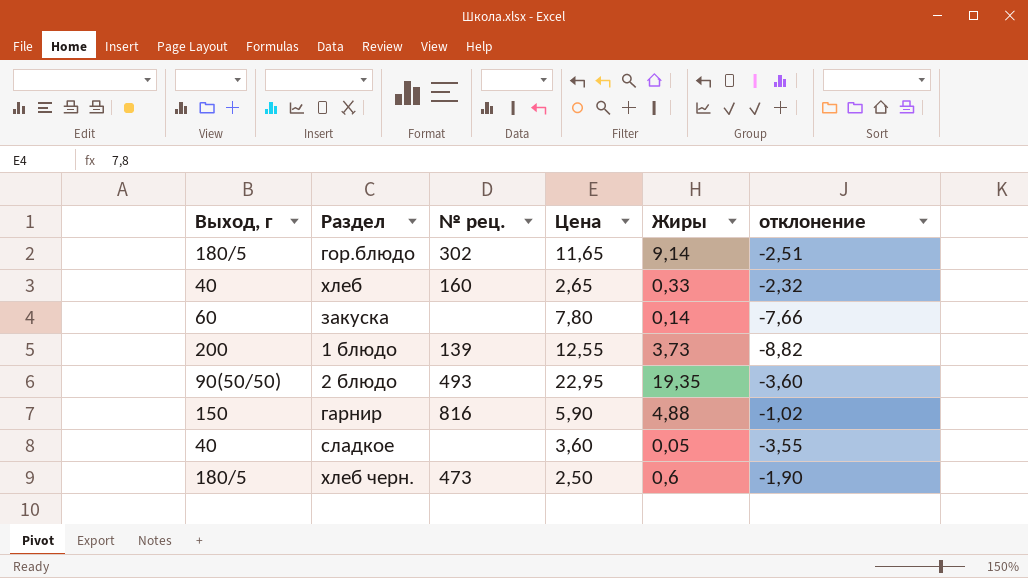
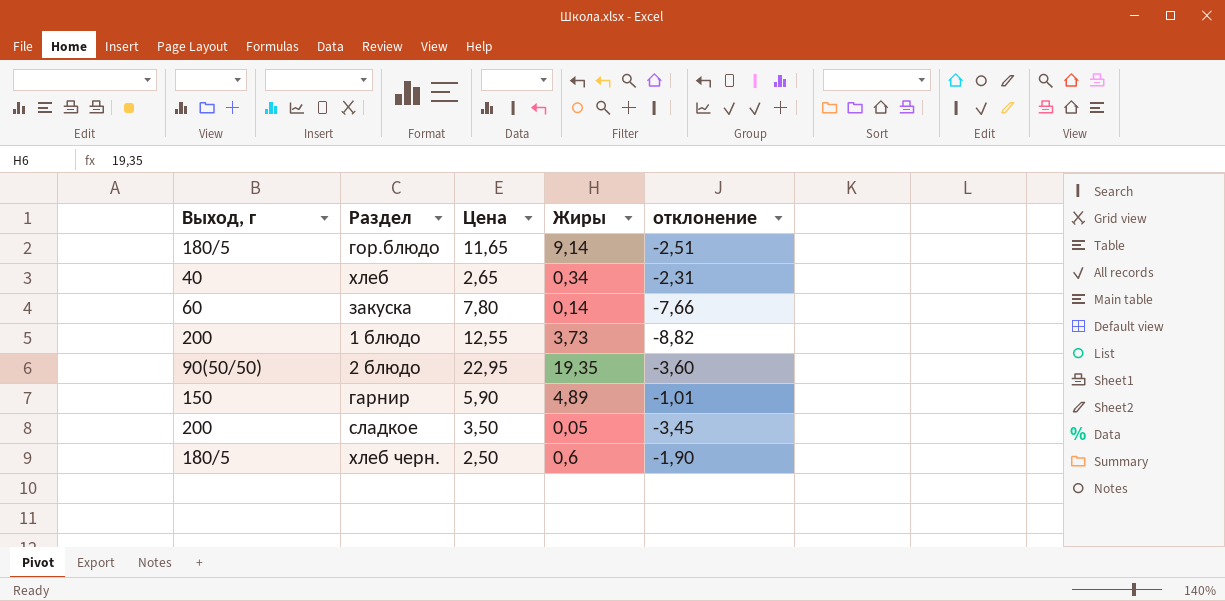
column № рец. | position: 3 -> none
хлеб | Жиры: 0,33 -> 0,34
хлеб | отклонение: -2,32 -> -2,31
гарнир | Жиры: 4,88 -> 4,89
гарнир | отклонение: -1,02 -> -1,01
сладкое | Выход, г: 40 -> 200
сладкое | Цена: 3,60 -> 3,50
сладкое | отклонение: -3,55 -> -3,45

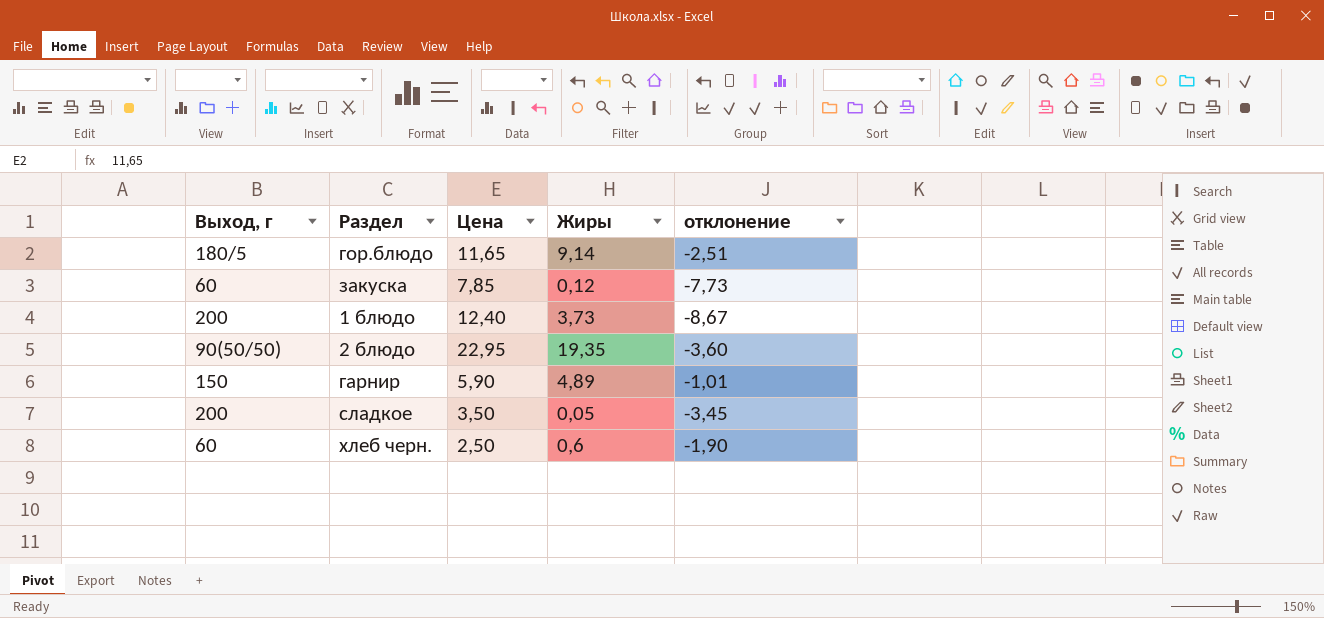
row хлеб: 40 | 2,65 | 0,34 | -2,31 -> none
закуска | Цена: 7,80 -> 7,85
закуска | Жиры: 0,14 -> 0,12
закуска | отклонение: -7,66 -> -7,73
1 блюдо | Цена: 12,55 -> 12,40
1 блюдо | отклонение: -8,82 -> -8,67
хлеб черн. | Выход, г: 180/5 -> 60

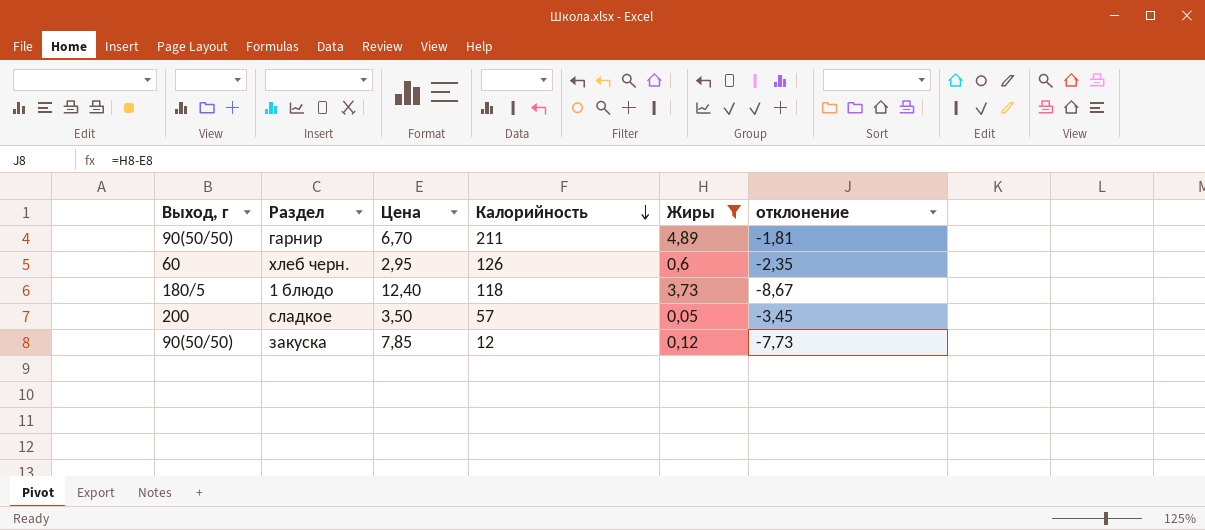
filter: none -> Жиры <= 4,89
row order: none -> Калорийность descending
column Калорийность | position: none -> 4
гарнир | Выход, г: 150 -> 90(50/50)
гарнир | Цена: 5,90 -> 6,70
гарнир | отклонение: -1,01 -> -1,81
хлеб черн. | Цена: 2,50 -> 2,95
хлеб черн. | отклонение: -1,90 -> -2,35
1 блюдо | Выход, г: 200 -> 180/5
закуска | Выход, г: 60 -> 90(50/50)

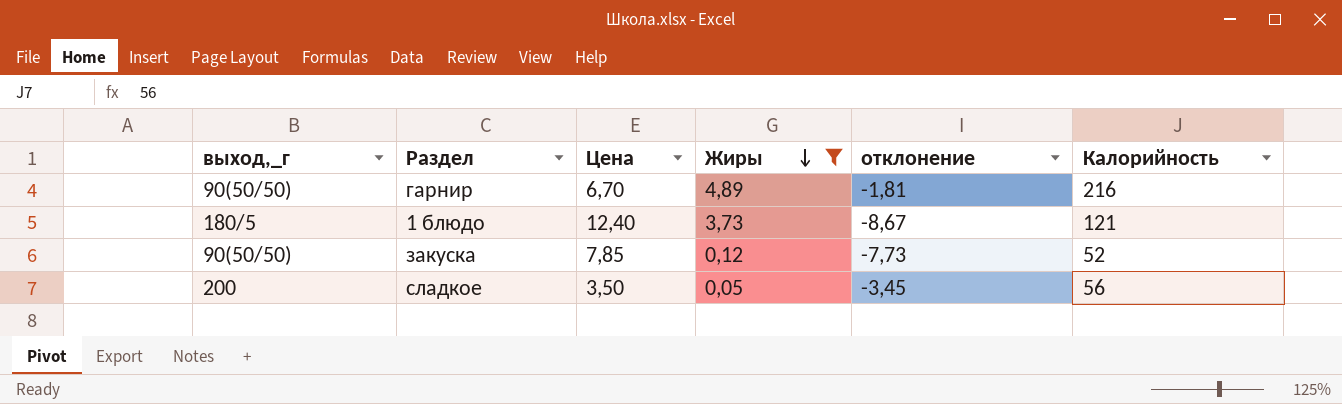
row order: Калорийность descending -> Жиры descending
column name: Выход, г -> выход,_г
column Калорийность | position: 4 -> 6
row хлеб черн.: 60 | 2,95 | 126 | 0,6 | -2,35 -> none
гарнир | Калорийность: 211 -> 216
1 блюдо | Калорийность: 118 -> 121
закуска | Калорийность: 12 -> 52
сладкое | Калорийность: 57 -> 56

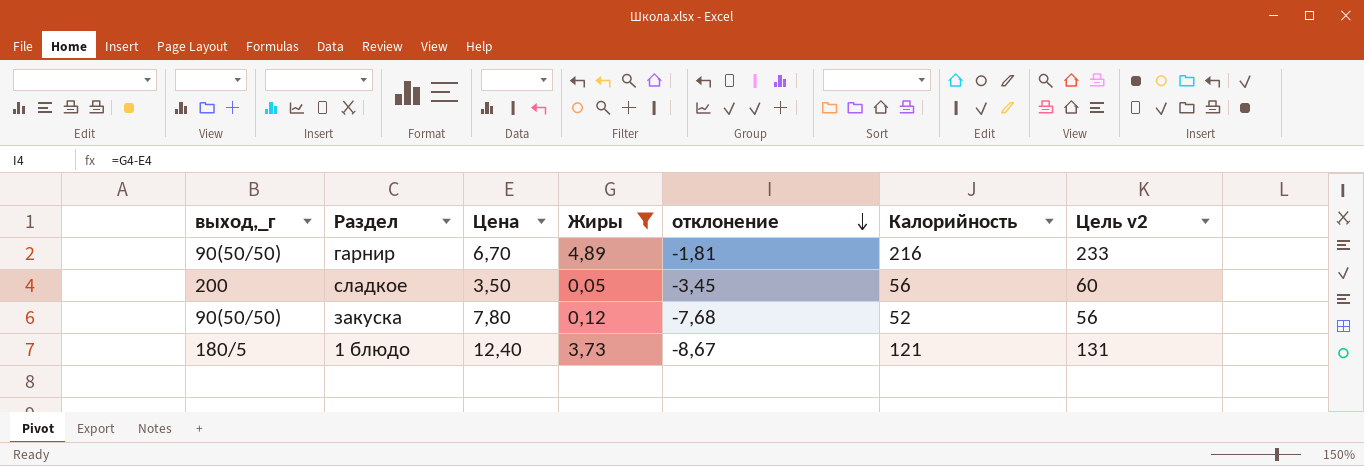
row order: Жиры descending -> отклонение descending
column Цель v2 | formula: none -> [Калорийность] * 1,08
закуска | Цена: 7,85 -> 7,80
закуска | отклонение: -7,73 -> -7,68

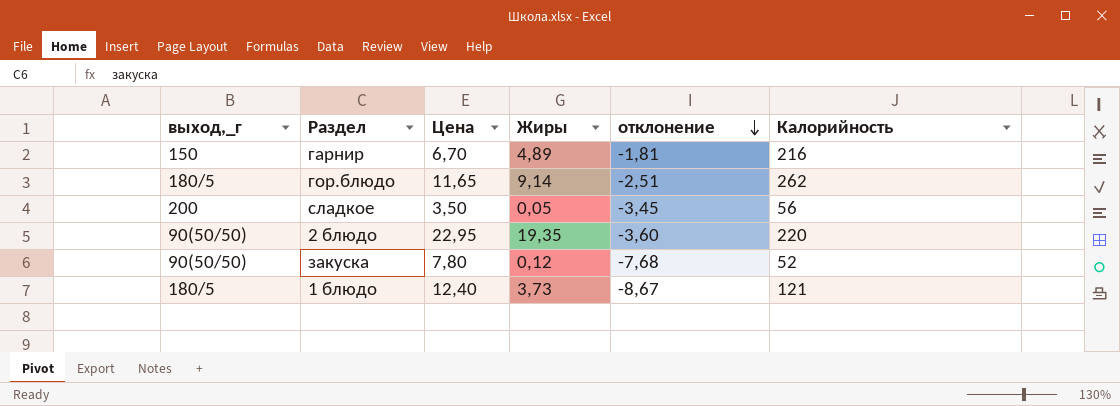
filter: Жиры <= 4,89 -> none
column Цель v2 | formula: [Калорийность] * 1,08 -> none
гарнир | выход,_г: 90(50/50) -> 150

